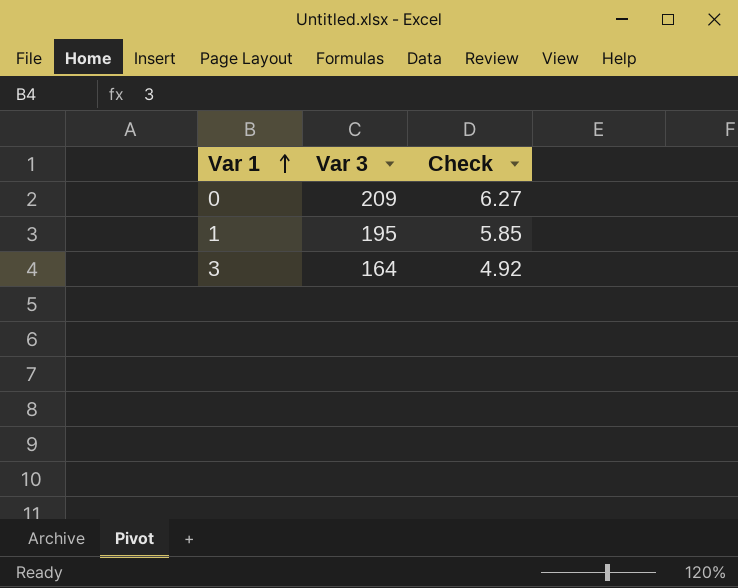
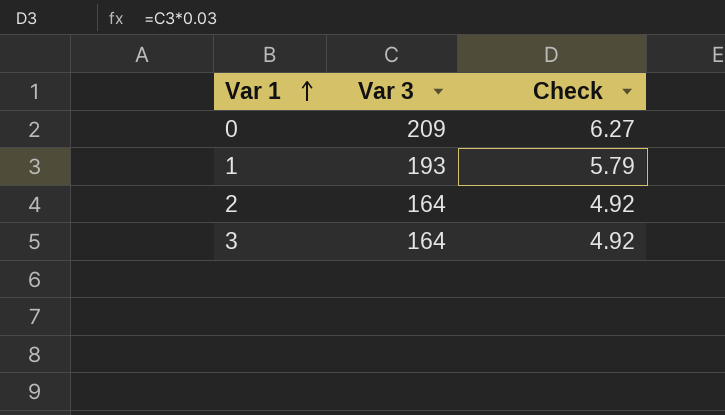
1 | Var 3: 195 -> 193
1 | Check: 5.85 -> 5.79
row 2: none -> 164 | 4.92

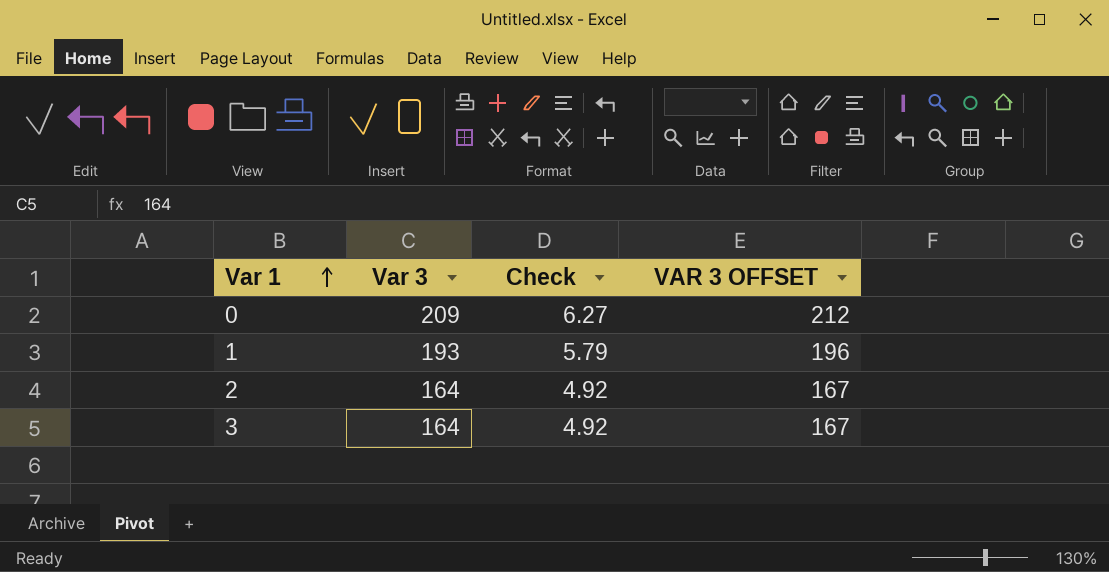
column VAR 3 OFFSET | formula: none -> [Var 3] + 3

